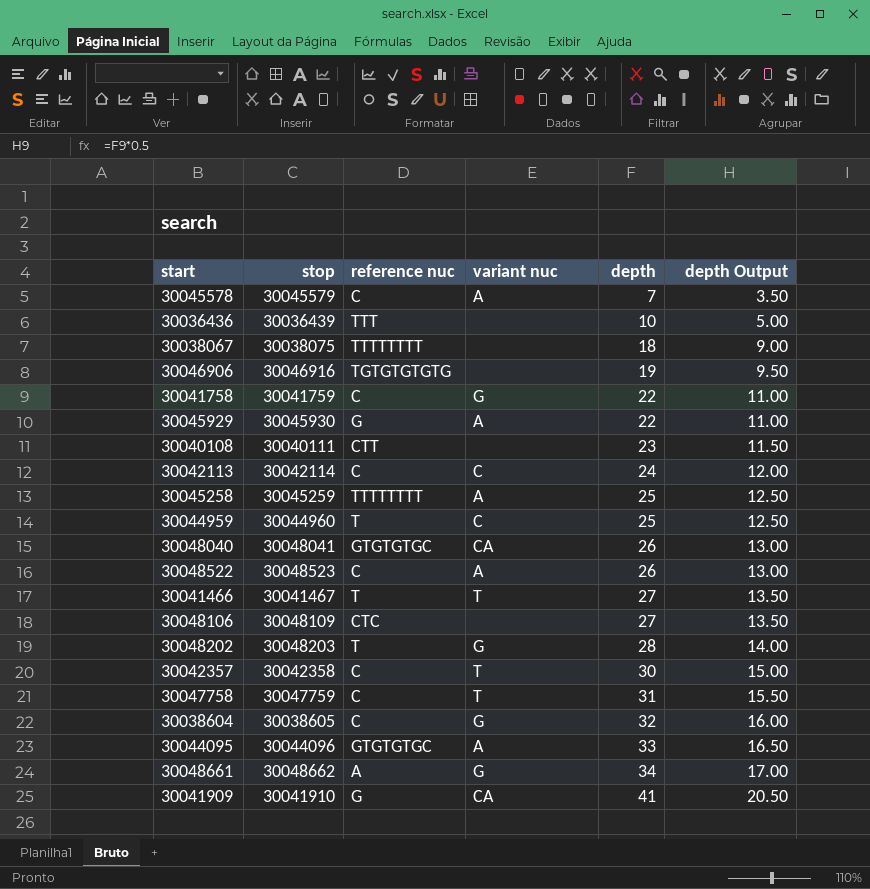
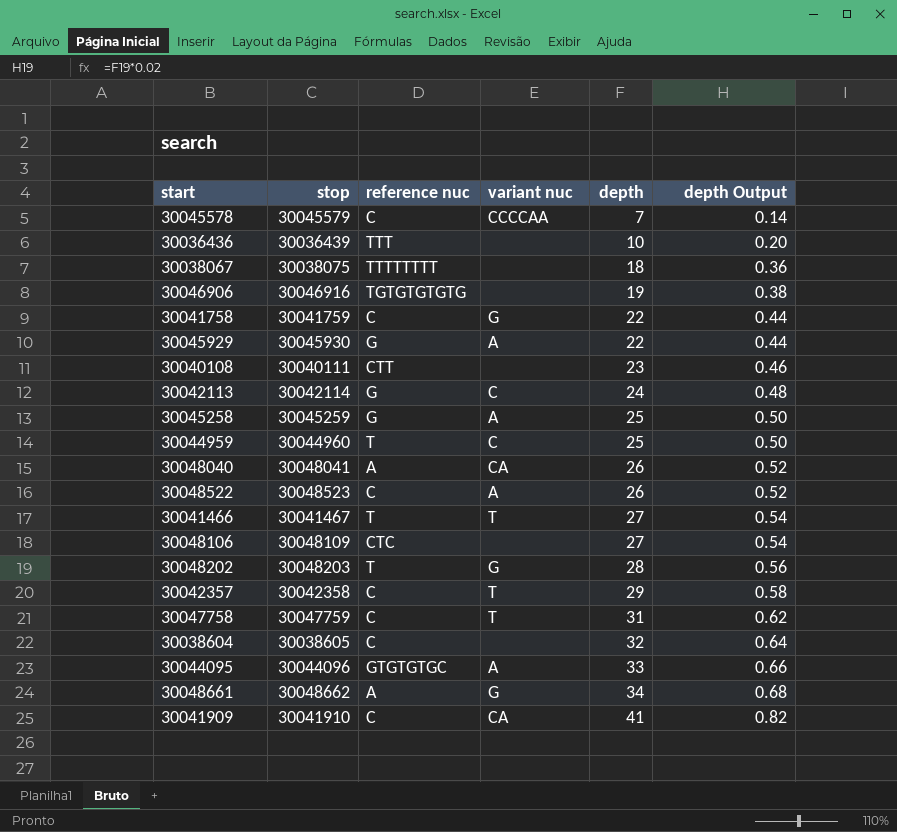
column depth Output | formula: [depth] * 0.5 -> [depth] * 0.02
30045578 | variant nuc: A -> CCCCAA
30042113 | reference nuc: C -> G
30045258 | reference nuc: TTTTTTTT -> G
30048040 | reference nuc: GTGTGTGC -> A
30042357 | depth: 30 -> 29
30038604 | variant nuc: G -> none
30041909 | reference nuc: G -> C

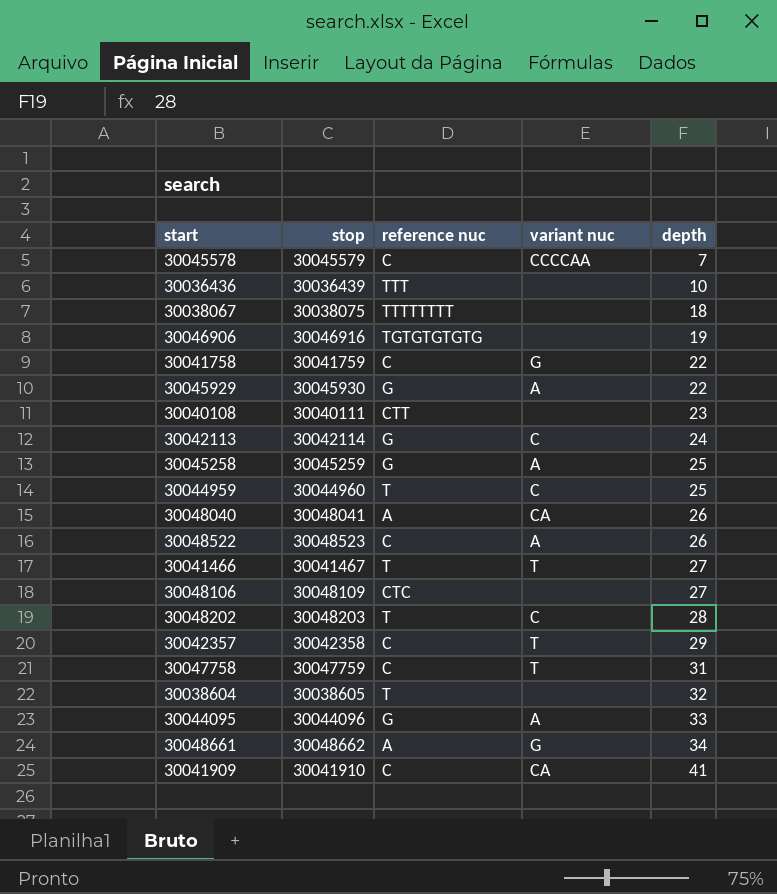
column depth Output | formula: [depth] * 0.02 -> none
30048202 | variant nuc: G -> C
30038604 | reference nuc: C -> T
30044095 | reference nuc: GTGTGTGC -> G

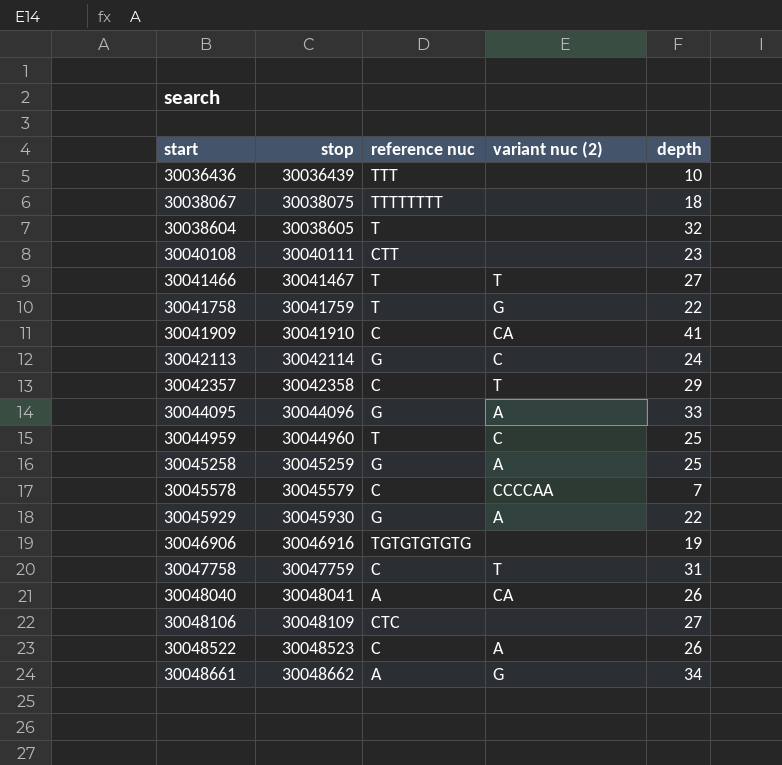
row order: depth ascending -> start ascending
column name: variant nuc -> variant nuc (2)
row 30048202: 30048203 | T | C | 28 -> none
30041758 | reference nuc: C -> T

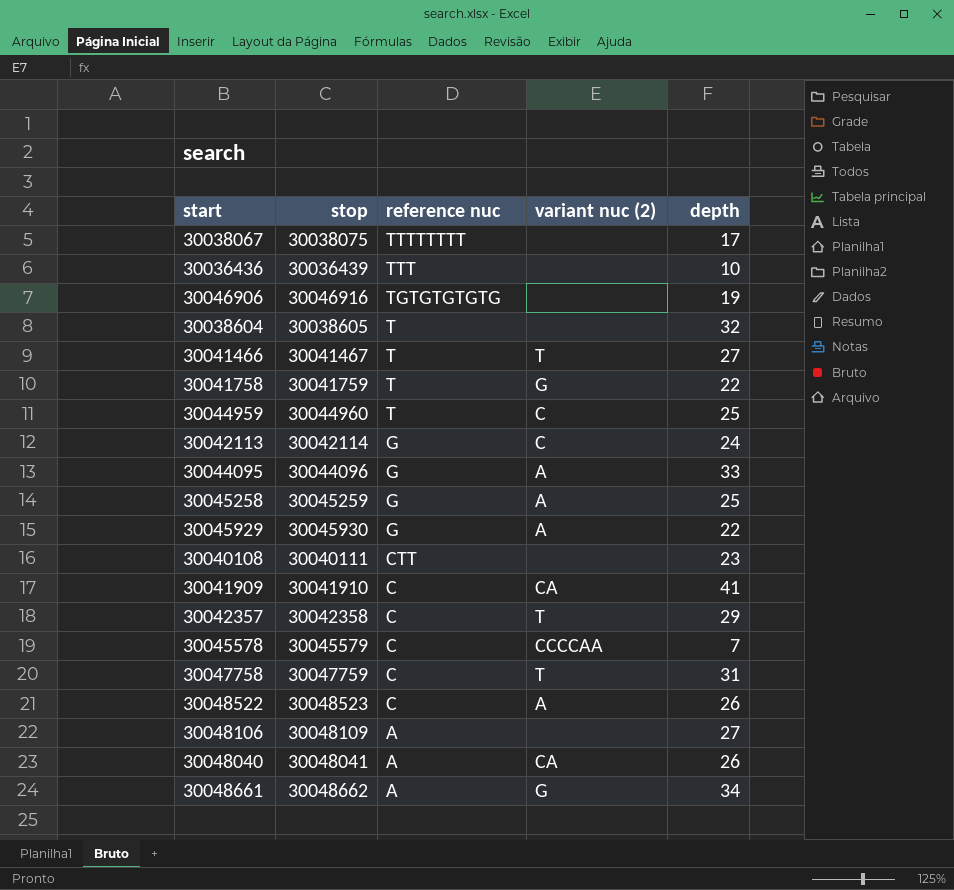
row order: start ascending -> reference nuc descending
30038067 | depth: 18 -> 17
30048106 | reference nuc: CTC -> A

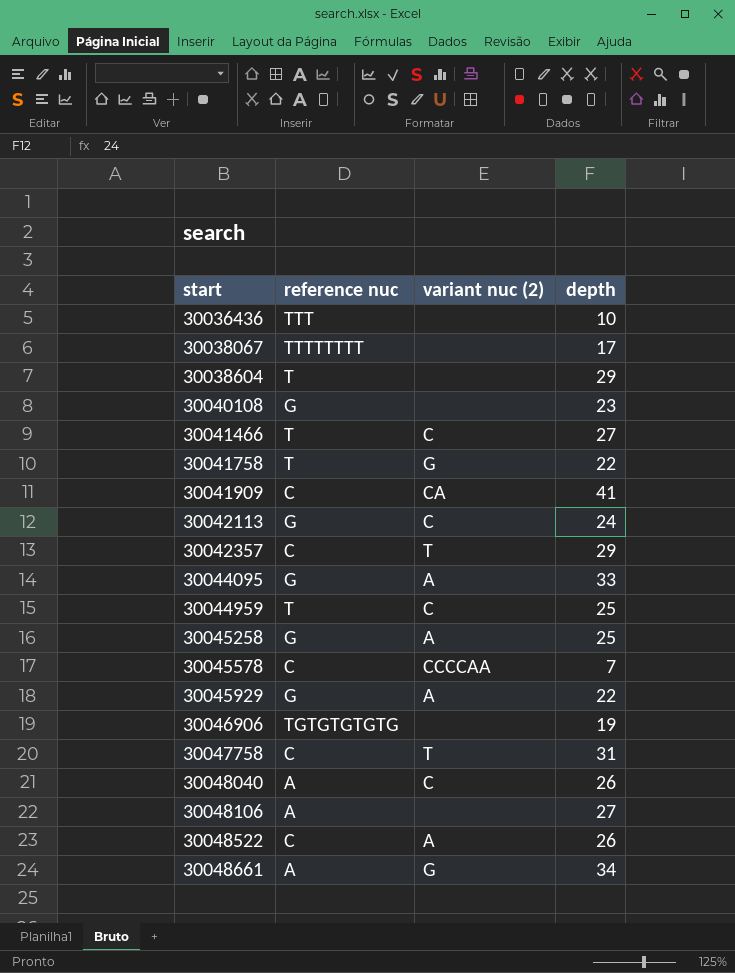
row order: reference nuc descending -> start ascending
column stop | position: 2 -> none
30038604 | depth: 32 -> 29
30040108 | reference nuc: CTT -> G
30041466 | variant nuc (2): T -> C
30048040 | variant nuc (2): CA -> C

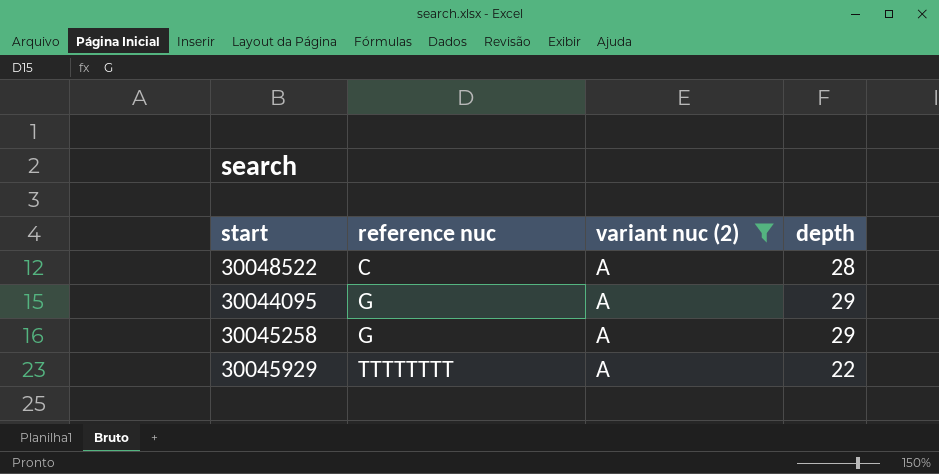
filter: none -> variant nuc (2) = A
row order: start ascending -> reference nuc ascending
30048522 | depth: 26 -> 28
30044095 | depth: 33 -> 29
30045258 | depth: 25 -> 29
30045929 | reference nuc: G -> TTTTTTTT

